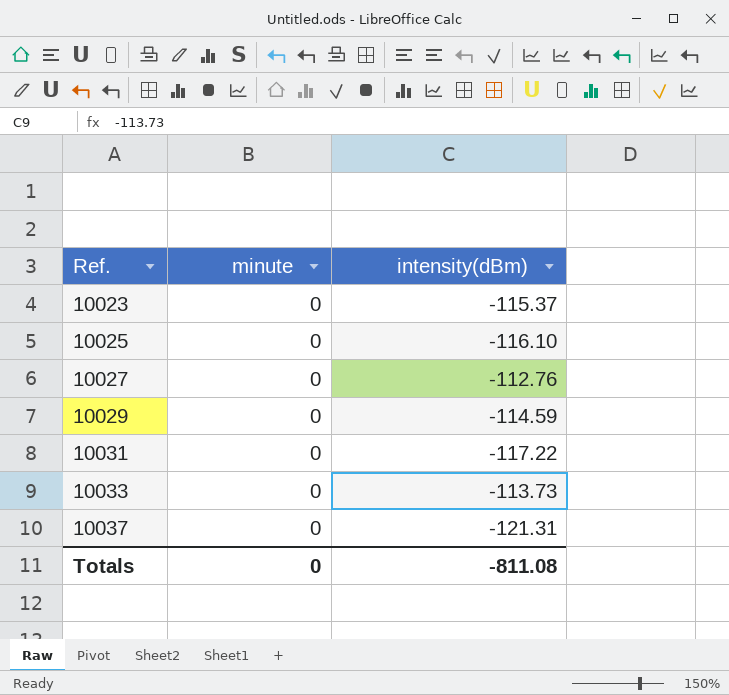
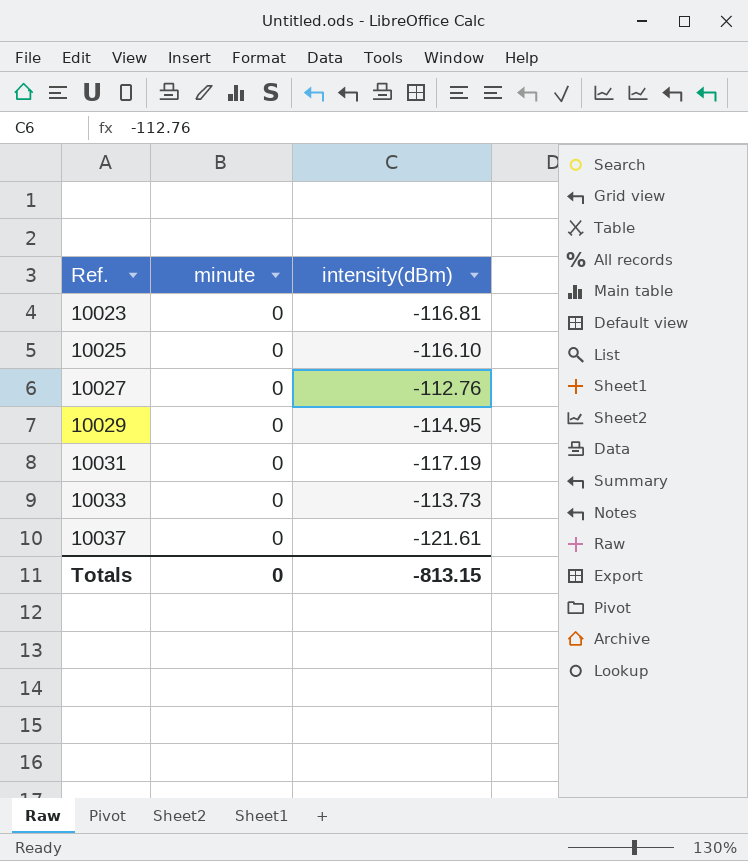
10023 | intensity(dBm): -115.37 -> -116.81
10029 | intensity(dBm): -114.59 -> -114.95
10031 | intensity(dBm): -117.22 -> -117.19
10037 | intensity(dBm): -121.31 -> -121.61
Totals | intensity(dBm): -811.08 -> -813.15

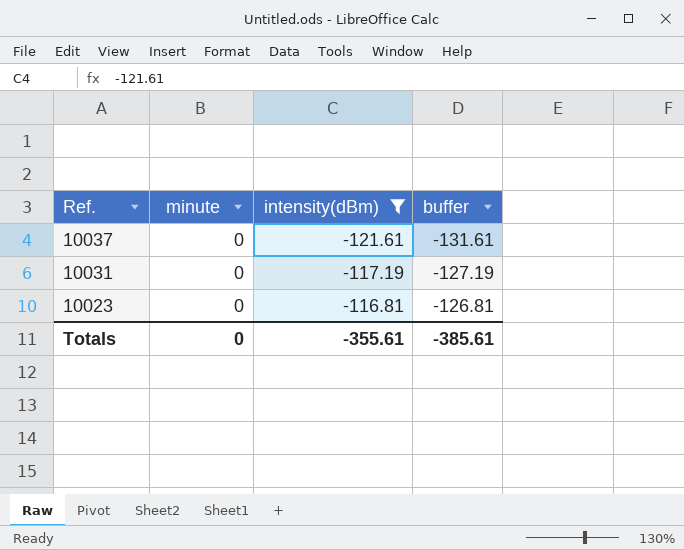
filter: none -> intensity(dBm) <= -116.81
row order: Ref. ascending -> Ref. descending
column buffer | formula: none -> [intensity(dBm)] - 10
Totals | intensity(dBm): -813.15 -> -355.61

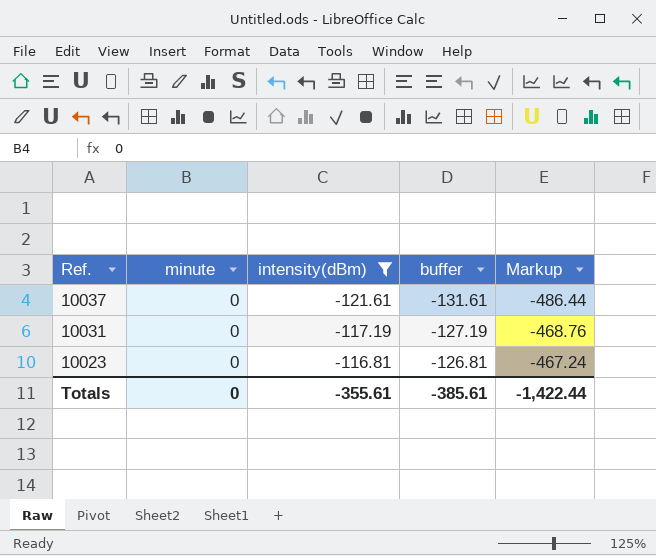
column Markup | formula: none -> [intensity(dBm)] * 4

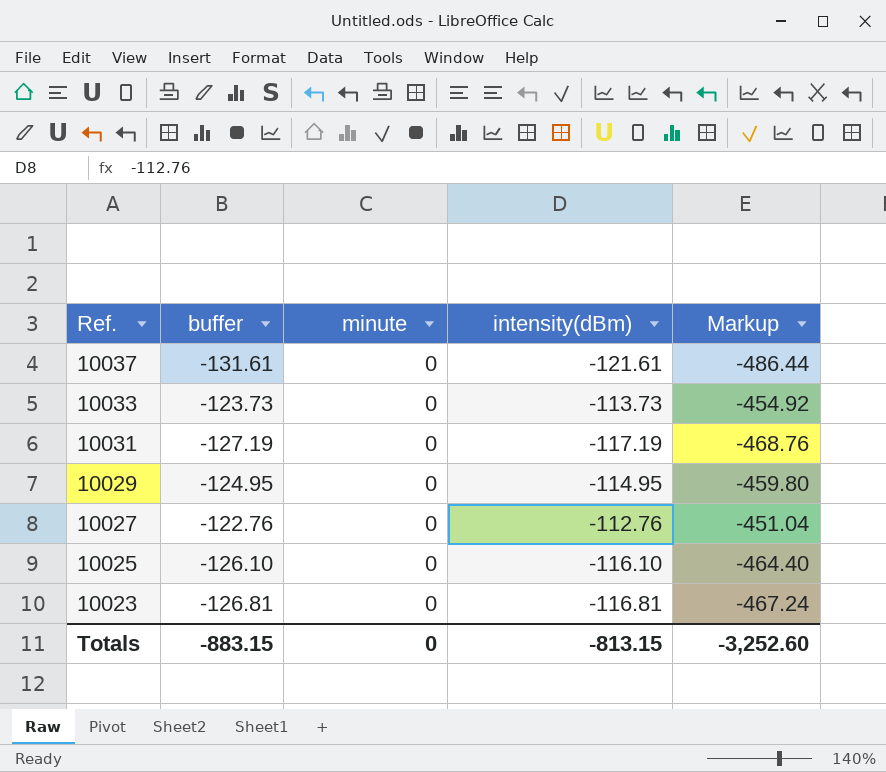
filter: intensity(dBm) <= -116.81 -> none
column buffer | position: 4 -> 2
Totals | buffer: -385.61 -> -883.15
Totals | intensity(dBm): -355.61 -> -813.15
Totals | Markup: -1,422.44 -> -3,252.60

